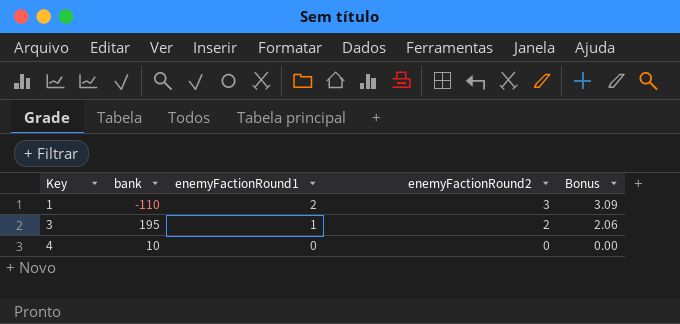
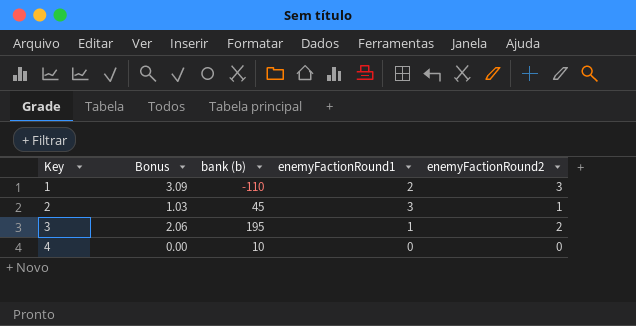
column Bonus | position: 5 -> 2
column name: bank -> bank (b)
row 2: none -> 1.03 | 45 | 3 | 1

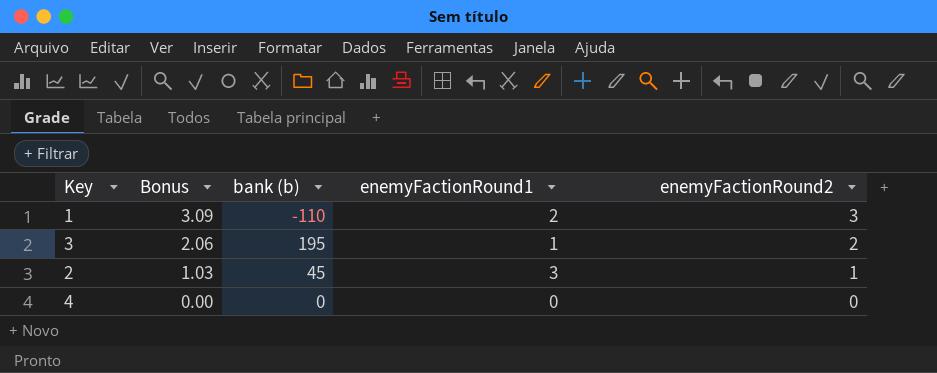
row order: Key ascending -> Bonus descending
4 | bank (b): 10 -> 0

